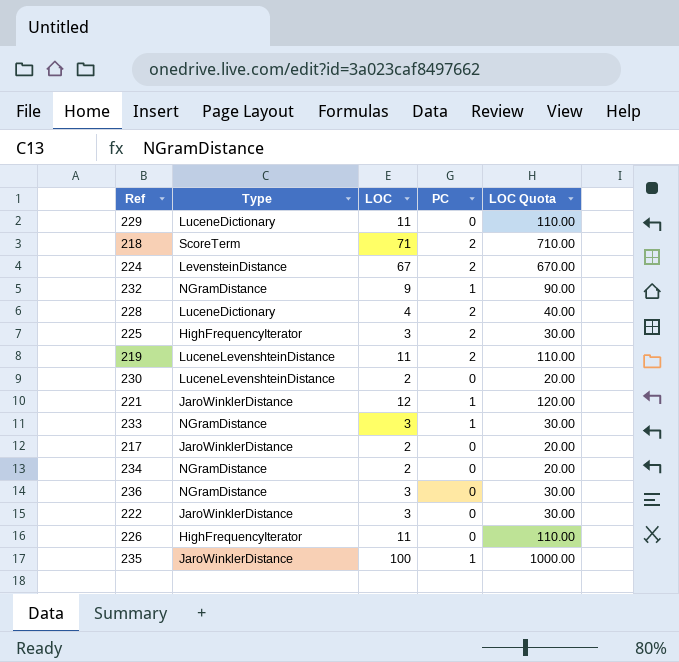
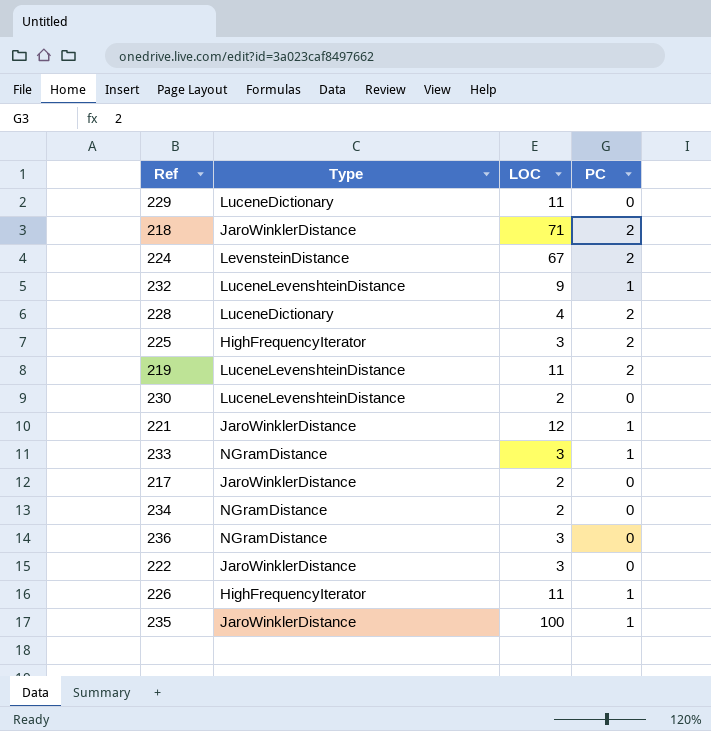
column LOC Quota | formula: [LOC] * 10 -> none
218 | Type: ScoreTerm -> JaroWinklerDistance
232 | Type: NGramDistance -> LuceneLevenshteinDistance
226 | PC: 0 -> 1

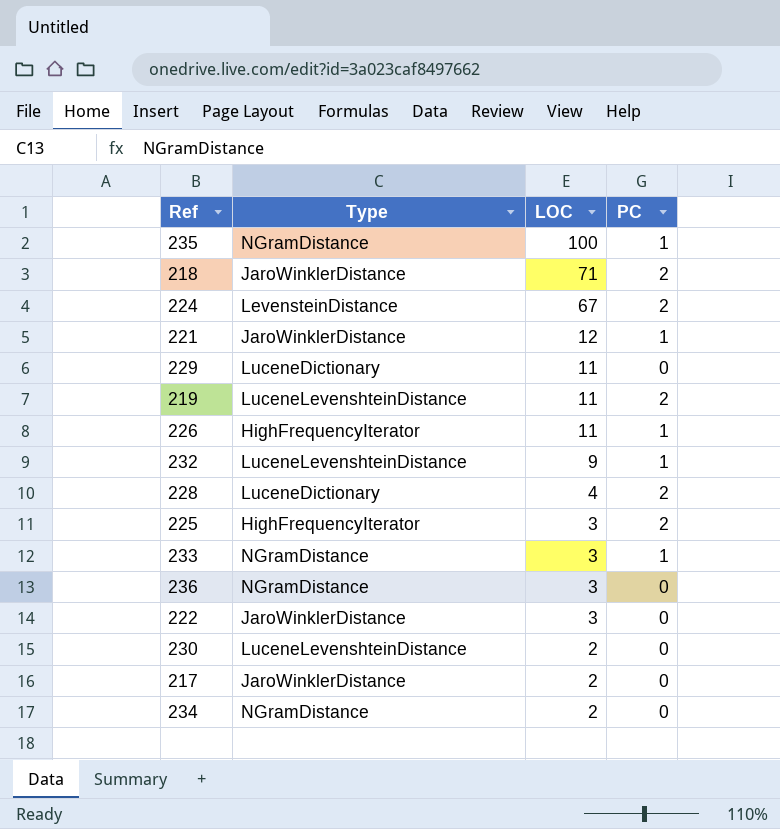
row order: none -> LOC descending
235 | Type: JaroWinklerDistance -> NGramDistance

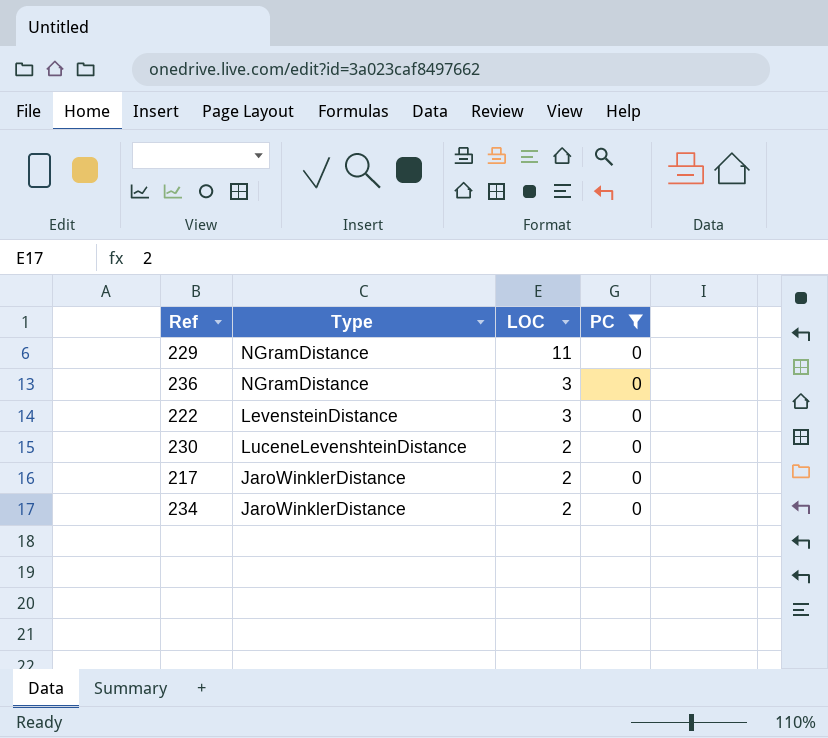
filter: none -> PC = 0
229 | Type: LuceneDictionary -> NGramDistance
222 | Type: JaroWinklerDistance -> LevensteinDistance
234 | Type: NGramDistance -> JaroWinklerDistance

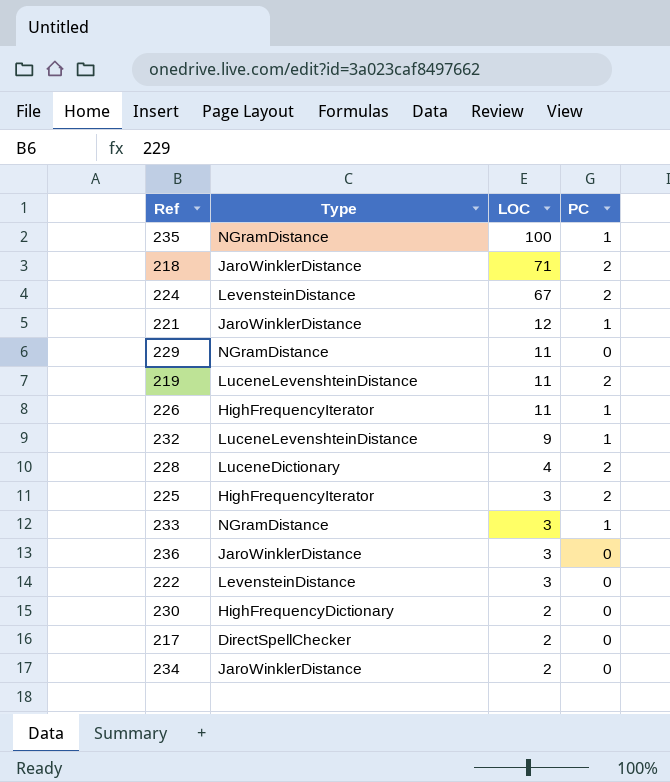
filter: PC = 0 -> none
236 | Type: NGramDistance -> JaroWinklerDistance
230 | Type: LuceneLevenshteinDistance -> HighFrequencyDictionary
217 | Type: JaroWinklerDistance -> DirectSpellChecker

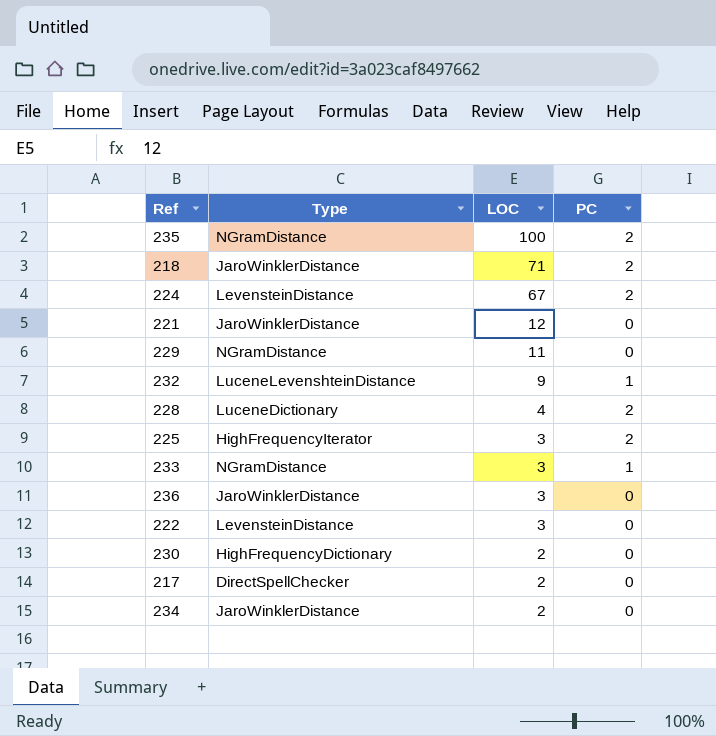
row 219: LuceneLevenshteinDistance | 11 | 2 -> none
row 226: HighFrequencyIterator | 11 | 1 -> none
235 | PC: 1 -> 2
221 | PC: 1 -> 0

